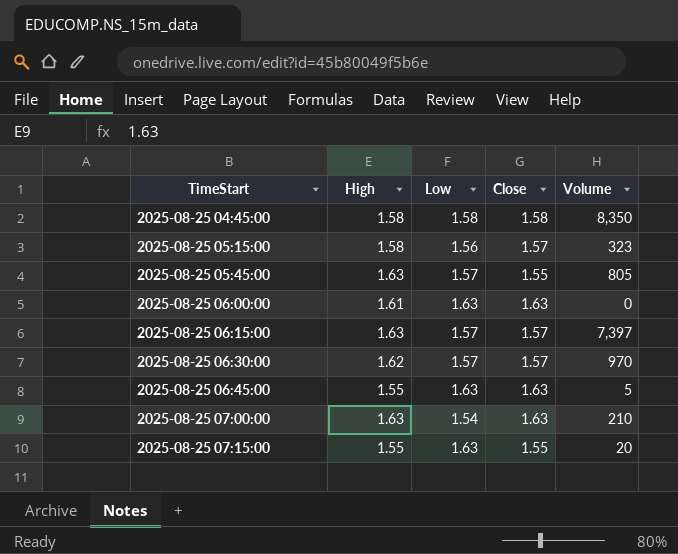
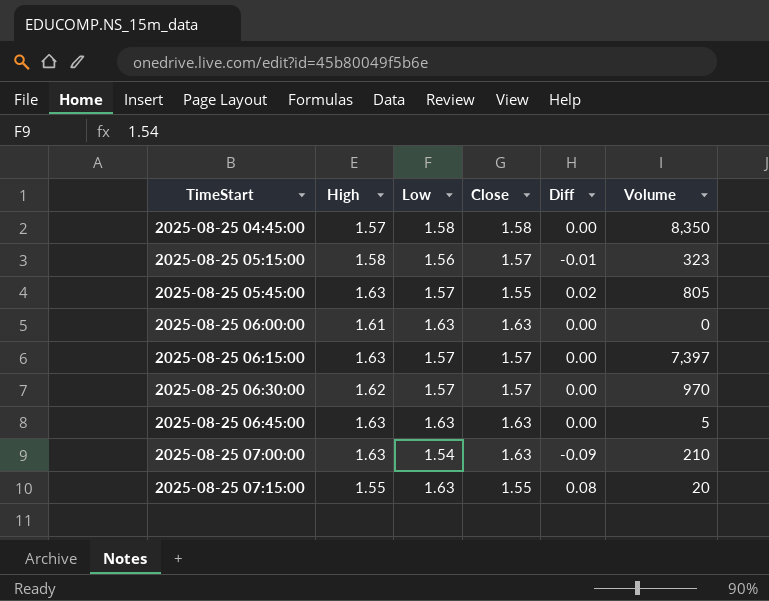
column Diff | formula: none -> [Low] - [Close]
2025-08-25 04:45:00 | High: 1.58 -> 1.57
2025-08-25 06:45:00 | High: 1.55 -> 1.63

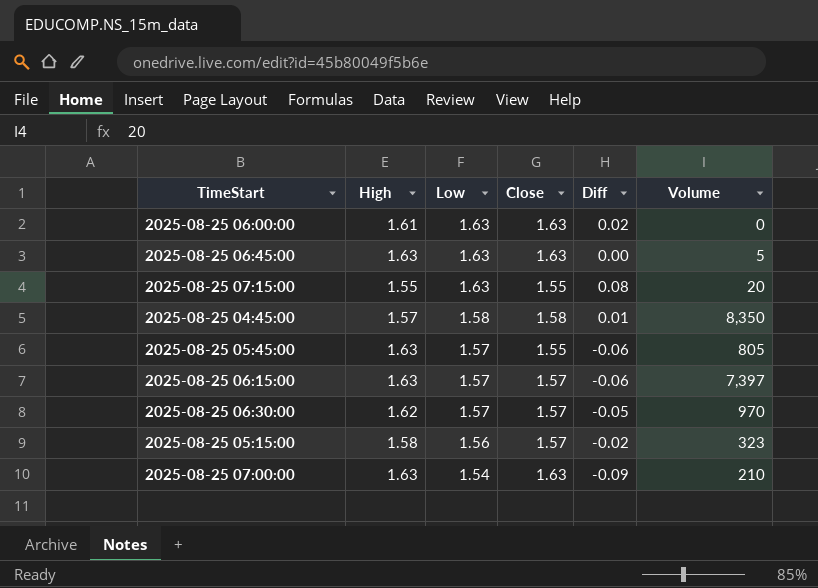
row order: TimeStart ascending -> Low descending
column Diff | formula: [Low] - [Close] -> [Low] - [High]

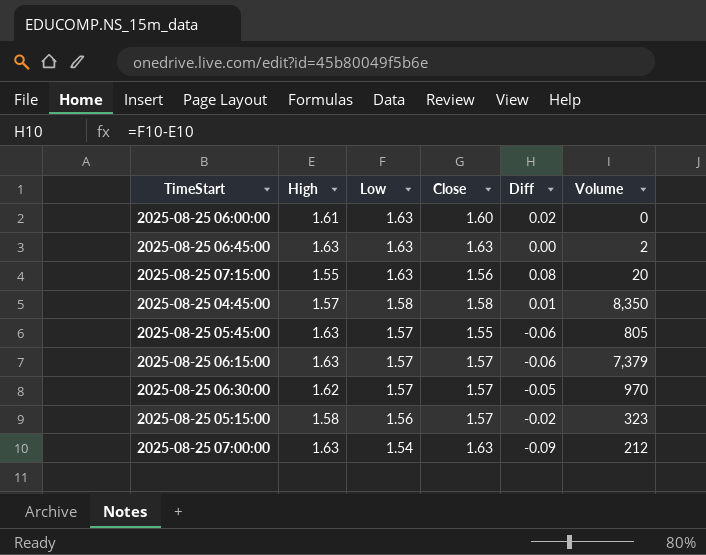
2025-08-25 06:00:00 | Close: 1.63 -> 1.60
2025-08-25 06:45:00 | Volume: 5 -> 2
2025-08-25 07:15:00 | Close: 1.55 -> 1.56
2025-08-25 06:15:00 | Volume: 7,397 -> 7,379
2025-08-25 07:00:00 | Volume: 210 -> 212

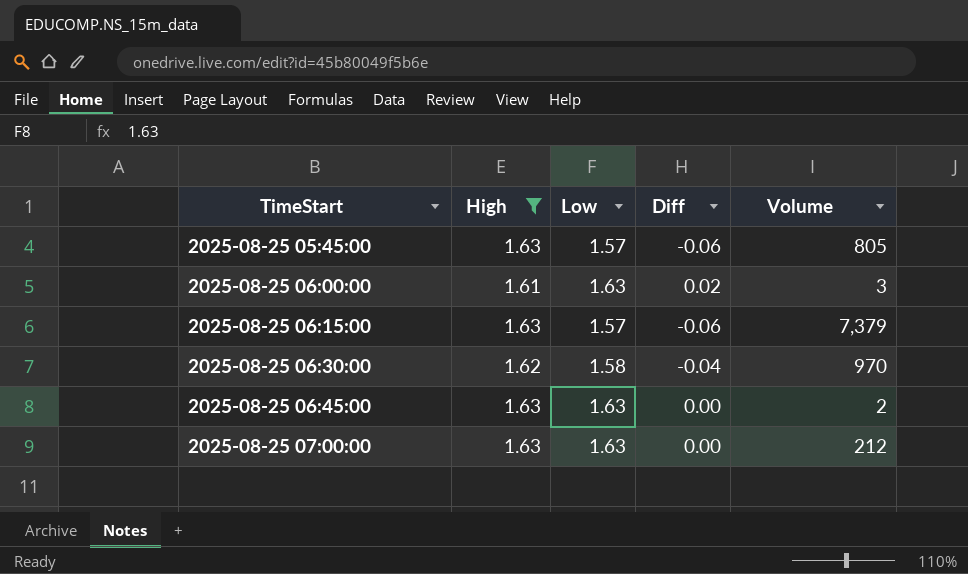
filter: none -> High >= 1.61
row order: Low descending -> TimeStart ascending
column Close | position: 4 -> none
2025-08-25 06:00:00 | Volume: 0 -> 3
2025-08-25 06:30:00 | Low: 1.57 -> 1.58
2025-08-25 06:30:00 | Diff: -0.05 -> -0.04
2025-08-25 07:00:00 | Low: 1.54 -> 1.63
2025-08-25 07:00:00 | Diff: -0.09 -> 0.00

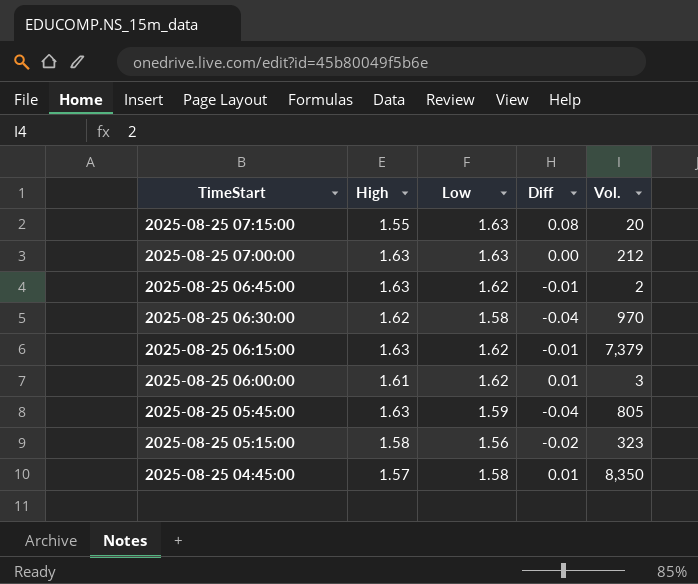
filter: High >= 1.61 -> none
row order: TimeStart ascending -> TimeStart descending
column name: Volume -> Vol.
2025-08-25 06:45:00 | Low: 1.63 -> 1.62
2025-08-25 06:45:00 | Diff: 0.00 -> -0.01
2025-08-25 06:15:00 | Low: 1.57 -> 1.62
2025-08-25 06:15:00 | Diff: -0.06 -> -0.01
2025-08-25 06:00:00 | Low: 1.63 -> 1.62
2025-08-25 06:00:00 | Diff: 0.02 -> 0.01
2025-08-25 05:45:00 | Low: 1.57 -> 1.59
2025-08-25 05:45:00 | Diff: -0.06 -> -0.04

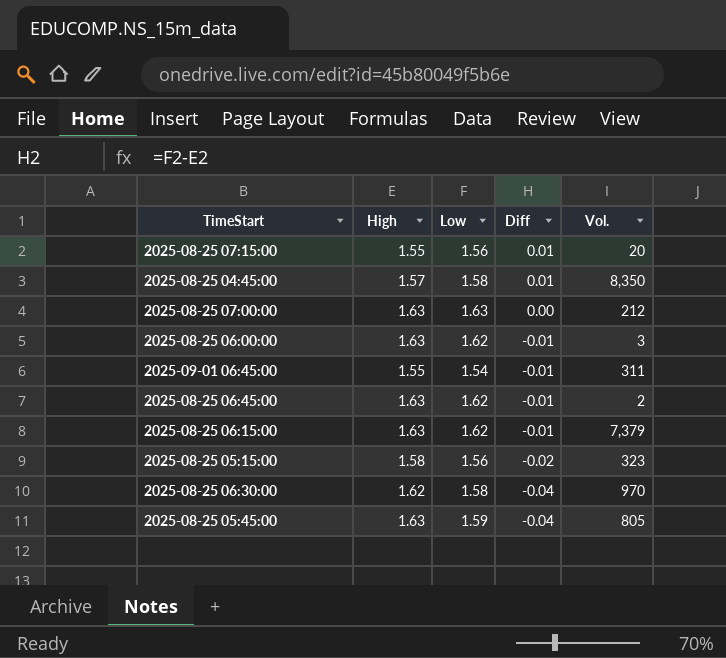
row order: TimeStart descending -> Diff descending
2025-08-25 07:15:00 | Low: 1.63 -> 1.56
2025-08-25 07:15:00 | Diff: 0.08 -> 0.01
2025-08-25 06:00:00 | High: 1.61 -> 1.63
2025-08-25 06:00:00 | Diff: 0.01 -> -0.01
row 2025-09-01 06:45:00: none -> 1.55 | 1.54 | -0.01 | 311

